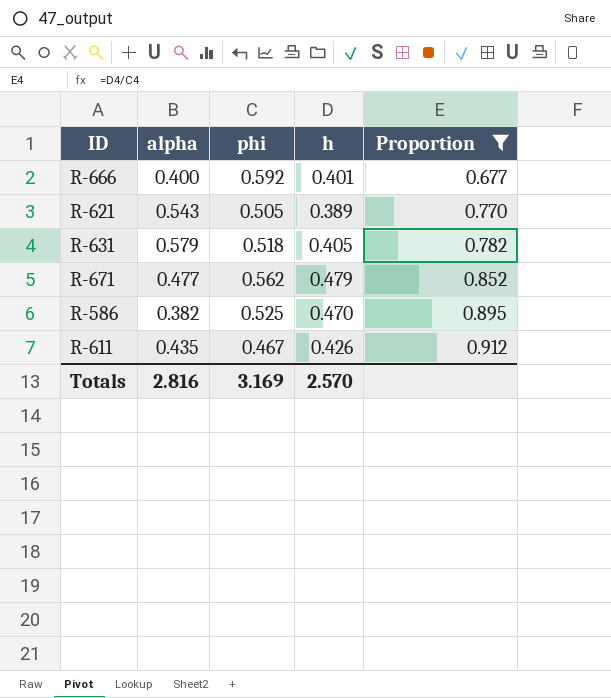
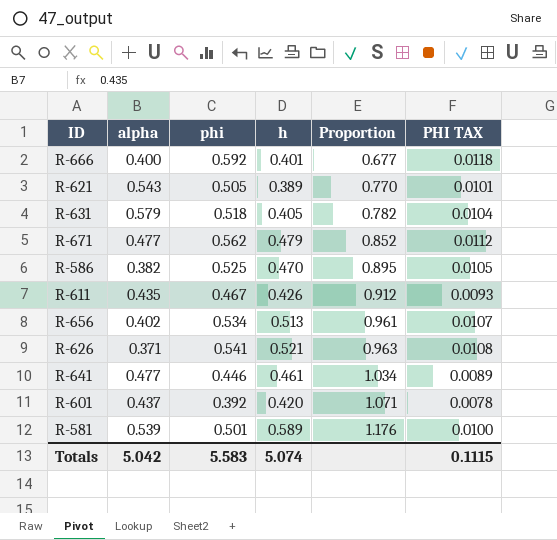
filter: Proportion <= 0.912 -> none
column PHI TAX | formula: none -> [phi] * 0.02
Totals | alpha: 2.816 -> 5.042
Totals | phi: 3.169 -> 5.583
Totals | h: 2.570 -> 5.074

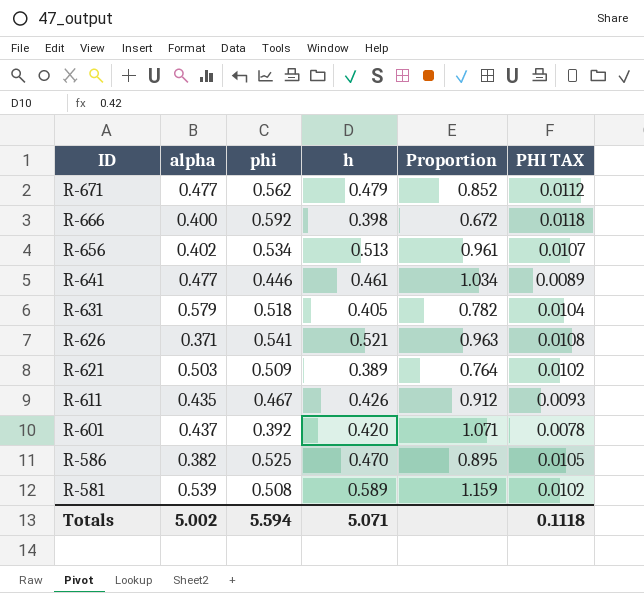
row order: Proportion ascending -> ID descending
R-666 | h: 0.401 -> 0.398
R-666 | Proportion: 0.677 -> 0.672
R-621 | alpha: 0.543 -> 0.503
R-621 | phi: 0.505 -> 0.509
R-621 | Proportion: 0.770 -> 0.764
R-621 | PHI TAX: 0.0101 -> 0.0102
R-581 | phi: 0.501 -> 0.508
R-581 | Proportion: 1.176 -> 1.159
R-581 | PHI TAX: 0.0100 -> 0.0102
Totals | alpha: 5.042 -> 5.002
Totals | phi: 5.583 -> 5.594
Totals | h: 5.074 -> 5.071
Totals | PHI TAX: 0.1115 -> 0.1118

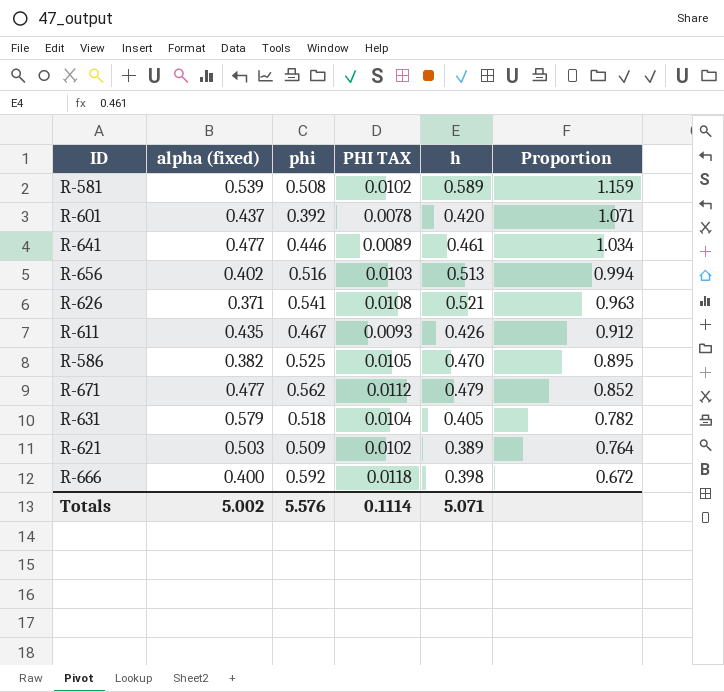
row order: ID descending -> Proportion descending
column name: alpha -> alpha (fixed)
column PHI TAX | position: 6 -> 4
R-656 | phi: 0.534 -> 0.516
R-656 | PHI TAX: 0.0107 -> 0.0103
R-656 | Proportion: 0.961 -> 0.994
Totals | phi: 5.594 -> 5.576
Totals | PHI TAX: 0.1118 -> 0.1114

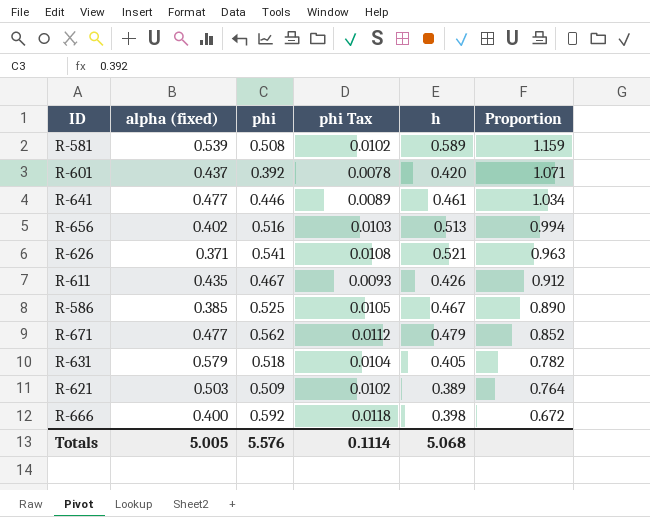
column name: PHI TAX -> phi Tax
R-586 | alpha (fixed): 0.382 -> 0.385
R-586 | h: 0.470 -> 0.467
R-586 | Proportion: 0.895 -> 0.890
Totals | alpha (fixed): 5.002 -> 5.005
Totals | h: 5.071 -> 5.068

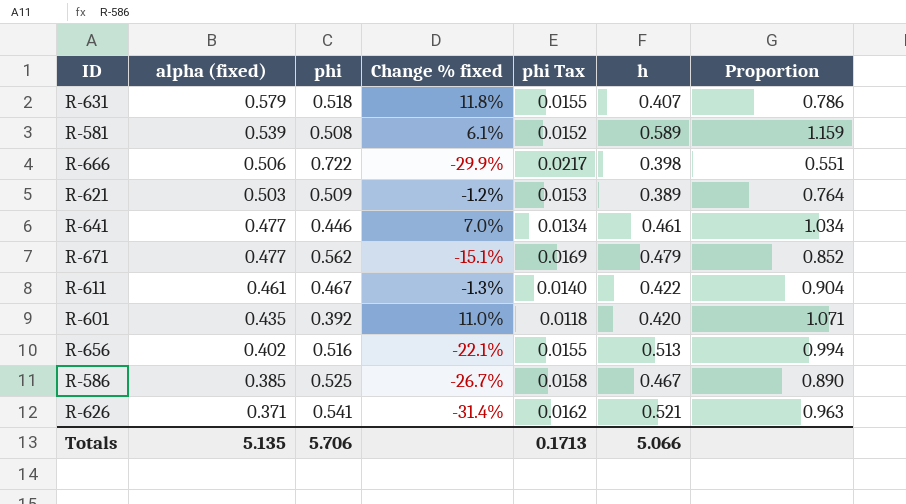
row order: Proportion descending -> alpha (fixed) descending
column Change % fixed | formula: none -> ([alpha (fixed)] - [phi]) / [phi]
column phi Tax | formula: [phi] * 0.02 -> [phi] * 0.03
R-631 | h: 0.405 -> 0.407
R-631 | Proportion: 0.782 -> 0.786
R-666 | alpha (fixed): 0.400 -> 0.506
R-666 | phi: 0.592 -> 0.722
R-666 | Proportion: 0.672 -> 0.551
R-611 | alpha (fixed): 0.435 -> 0.461
R-611 | h: 0.426 -> 0.422
R-611 | Proportion: 0.912 -> 0.904
R-601 | alpha (fixed): 0.437 -> 0.435
Totals | alpha (fixed): 5.005 -> 5.135
Totals | phi: 5.576 -> 5.706
Totals | phi Tax: 0.1114 -> 0.1713
Totals | h: 5.068 -> 5.066

